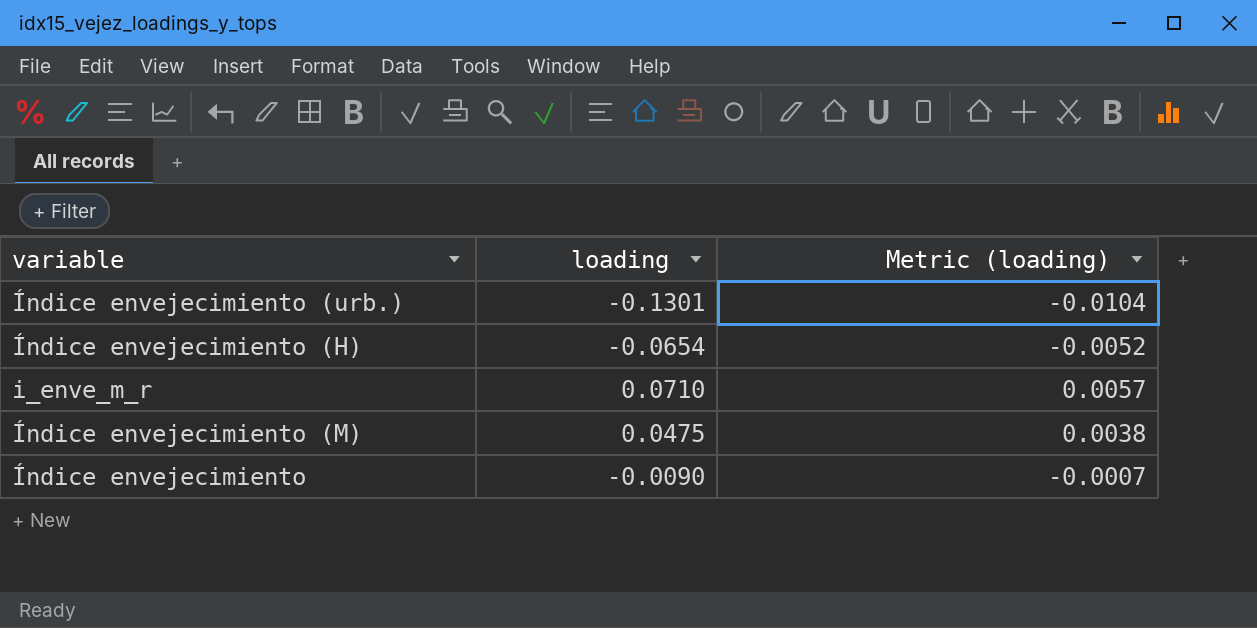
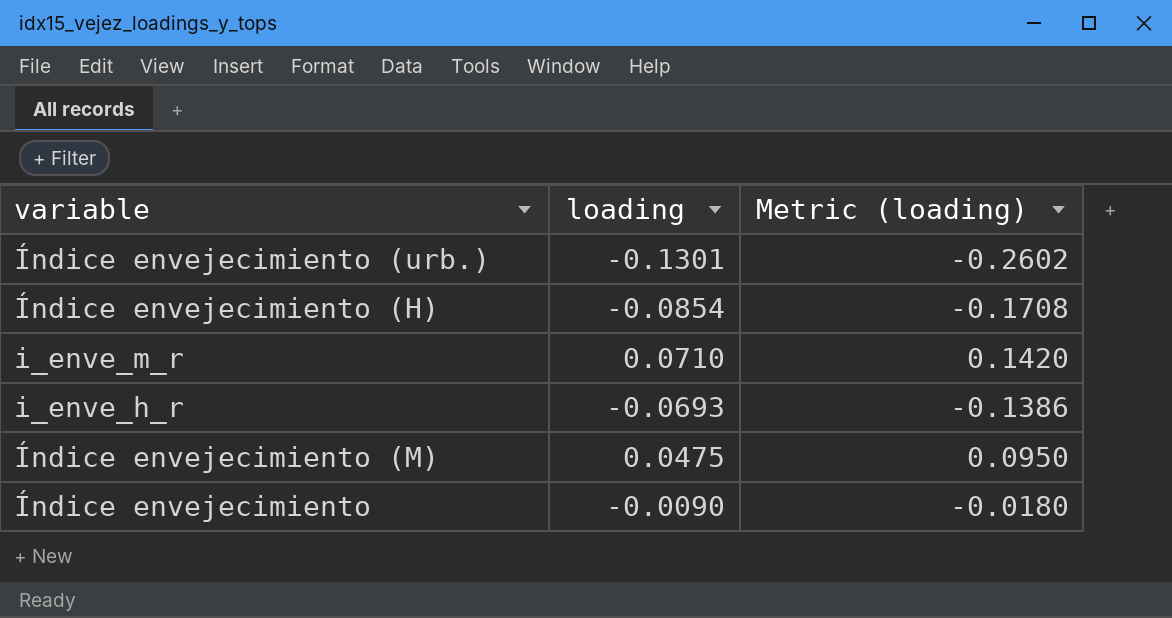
column Metric (loading) | formula: [loading] * 0.08 -> [loading] * 2
Índice envejecimiento (H) | loading: -0.0654 -> -0.0854
row i_enve_h_r: none -> -0.0693 | -0.1386

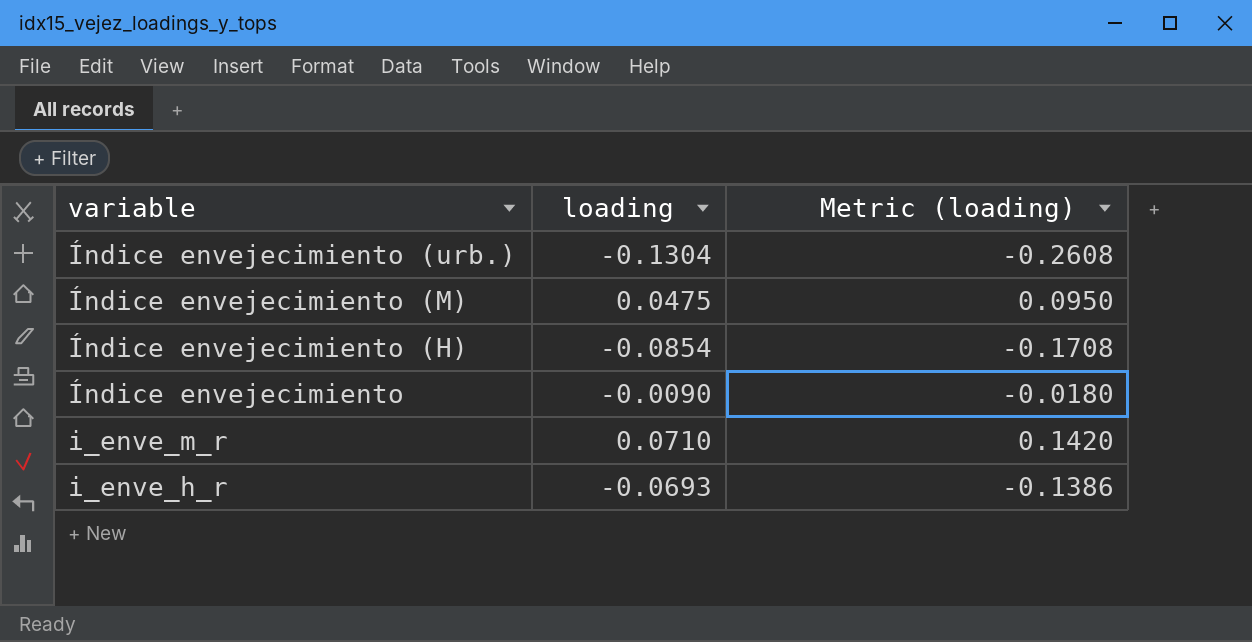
row order: none -> variable descending
Índice envejecimiento (urb.) | loading: -0.1301 -> -0.1304
Índice envejecimiento (urb.) | Metric (loading): -0.2602 -> -0.2608

